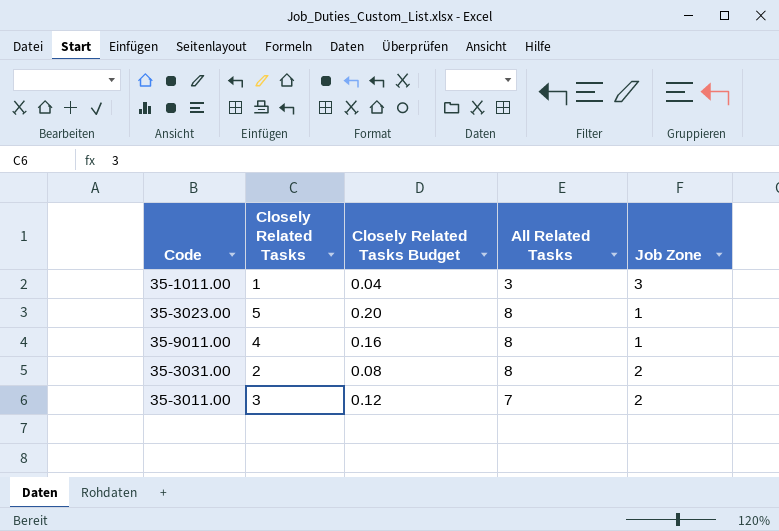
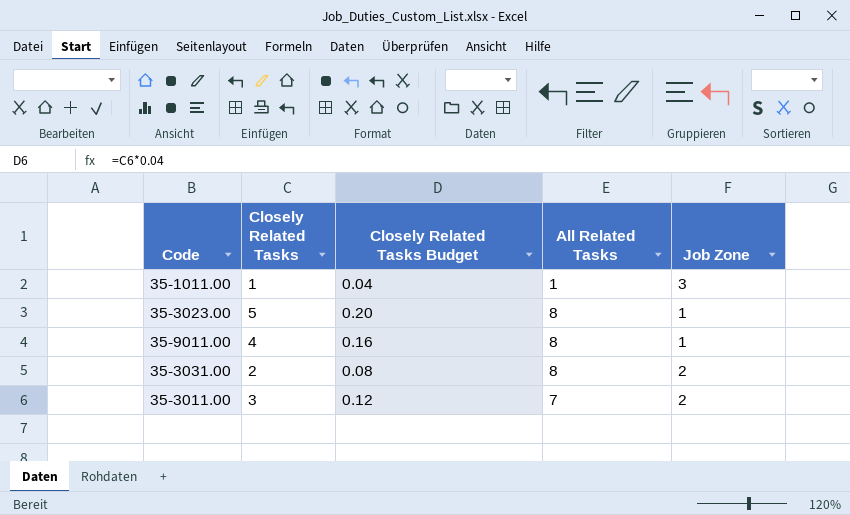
35-1011.00 | All Related Tasks: 3 -> 1

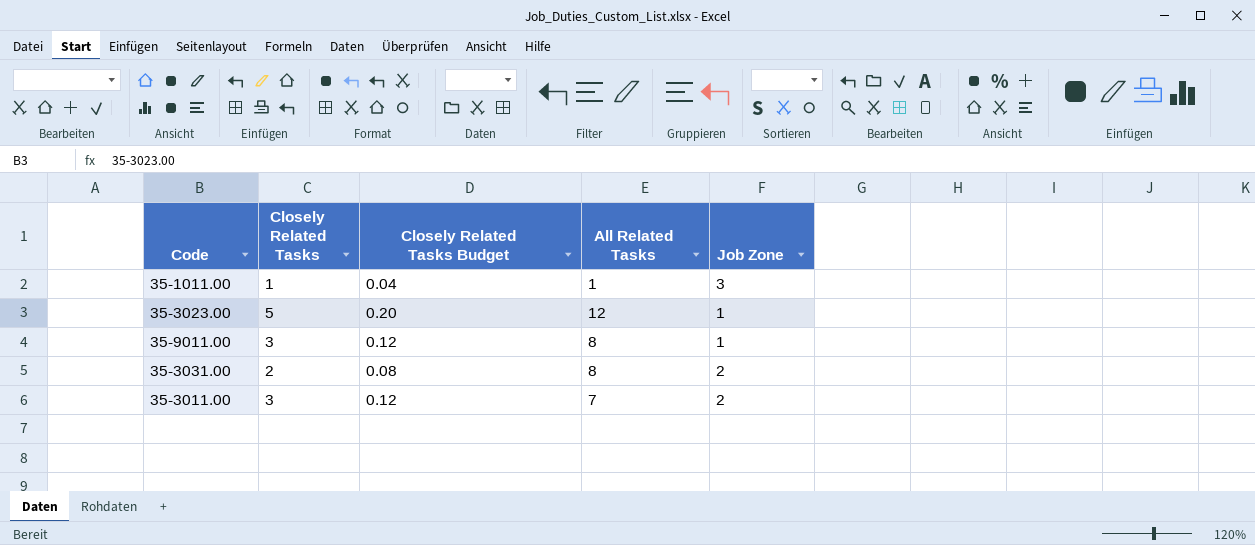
35-3023.00 | All Related Tasks: 8 -> 12
35-9011.00 | Closely Related Tasks: 4 -> 3
35-9011.00 | Closely Related Tasks Budget: 0.16 -> 0.12

